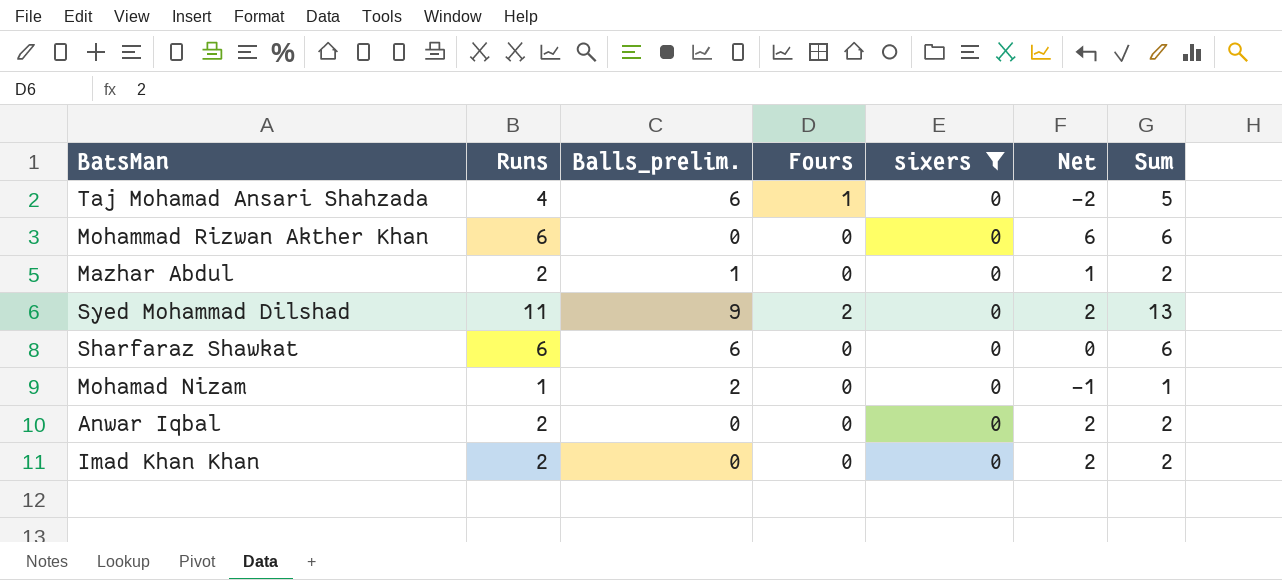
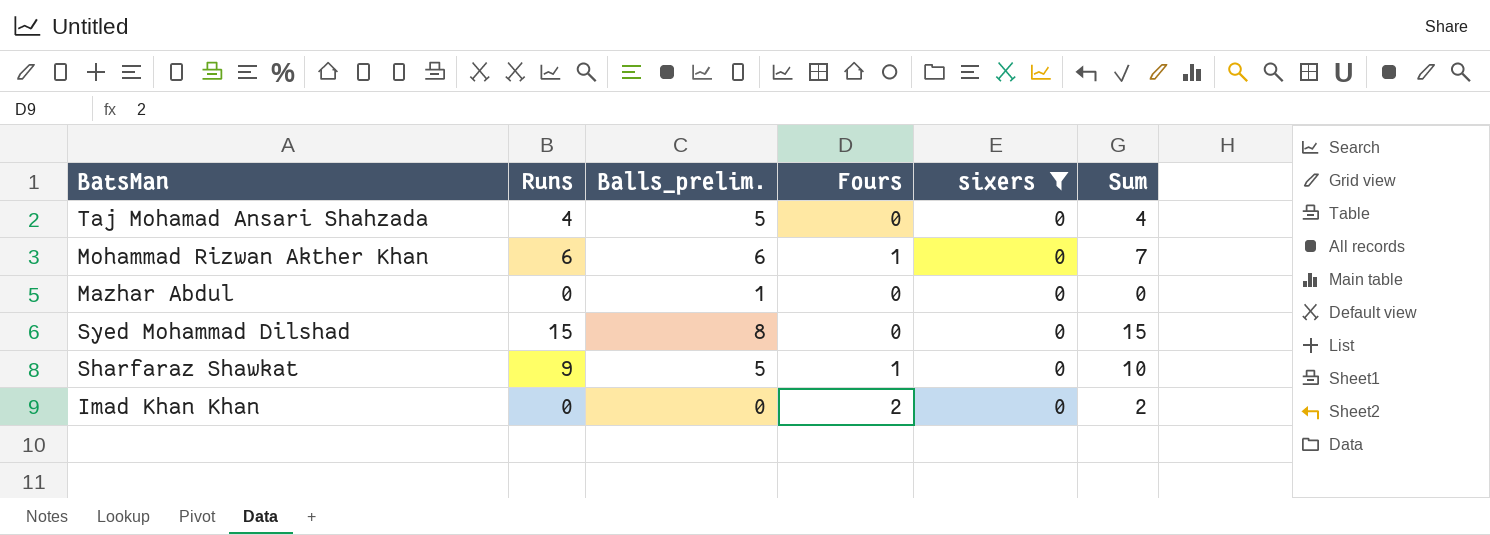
column Net | formula: [Runs] - [Balls_prelim.] -> none
row Mohamad Nizam: 1 | 2 | 0 | 0 | -1 | 1 -> none
row Anwar Iqbal: 2 | 0 | 0 | 0 | 2 | 2 -> none
Taj Mohamad Ansari Shahzada | Balls_prelim.: 6 -> 5
Taj Mohamad Ansari Shahzada | Fours: 1 -> 0
Taj Mohamad Ansari Shahzada | Sum: 5 -> 4
Mohammad Rizwan Akther Khan | Balls_prelim.: 0 -> 6
Mohammad Rizwan Akther Khan | Fours: 0 -> 1
Mohammad Rizwan Akther Khan | Sum: 6 -> 7
Mazhar Abdul | Runs: 2 -> 0
Mazhar Abdul | Sum: 2 -> 0
Syed Mohammad Dilshad | Runs: 11 -> 15
Syed Mohammad Dilshad | Balls_prelim.: 9 -> 8
Syed Mohammad Dilshad | Fours: 2 -> 0
Syed Mohammad Dilshad | Sum: 13 -> 15
Sharfaraz Shawkat | Runs: 6 -> 9
Sharfaraz Shawkat | Balls_prelim.: 6 -> 5
Sharfaraz Shawkat | Fours: 0 -> 1
Sharfaraz Shawkat | Sum: 6 -> 10
Imad Khan Khan | Runs: 2 -> 0
Imad Khan Khan | Fours: 0 -> 2

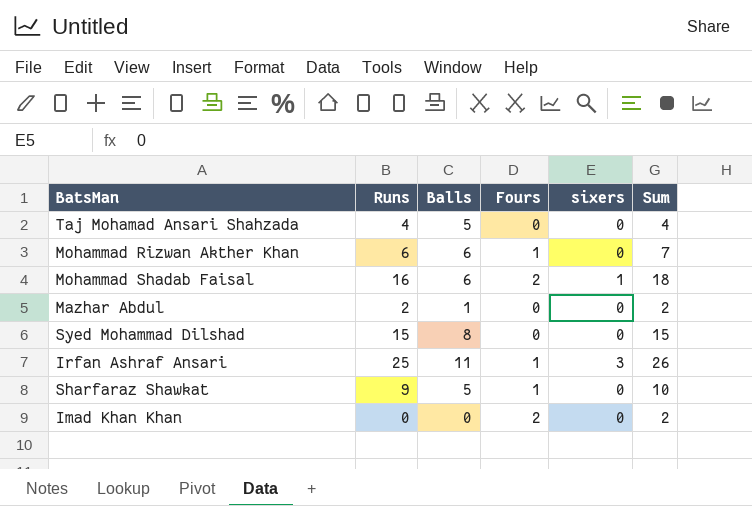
filter: sixers = 0 -> none
column name: Balls_prelim. -> Balls
Mazhar Abdul | Runs: 0 -> 2
Mazhar Abdul | Sum: 0 -> 2

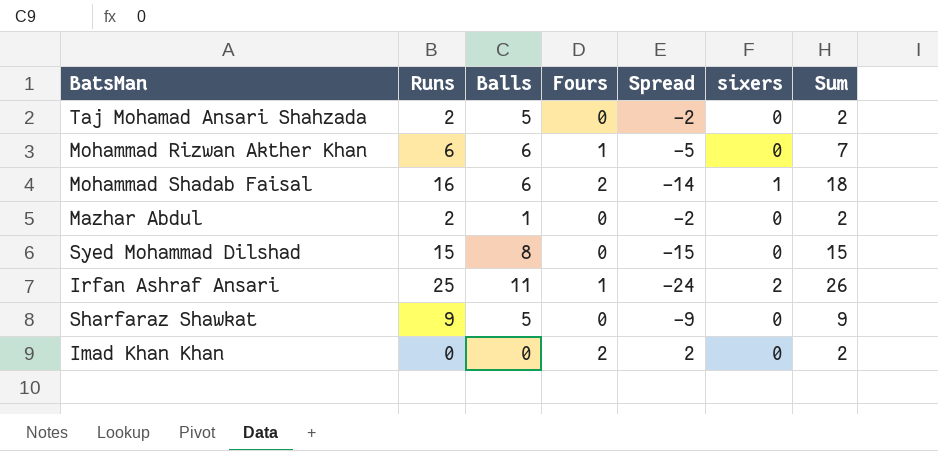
column Spread | formula: none -> [Fours] - [Runs]
Taj Mohamad Ansari Shahzada | Runs: 4 -> 2
Taj Mohamad Ansari Shahzada | Sum: 4 -> 2
Irfan Ashraf Ansari | sixers: 3 -> 2
Sharfaraz Shawkat | Fours: 1 -> 0
Sharfaraz Shawkat | Sum: 10 -> 9

